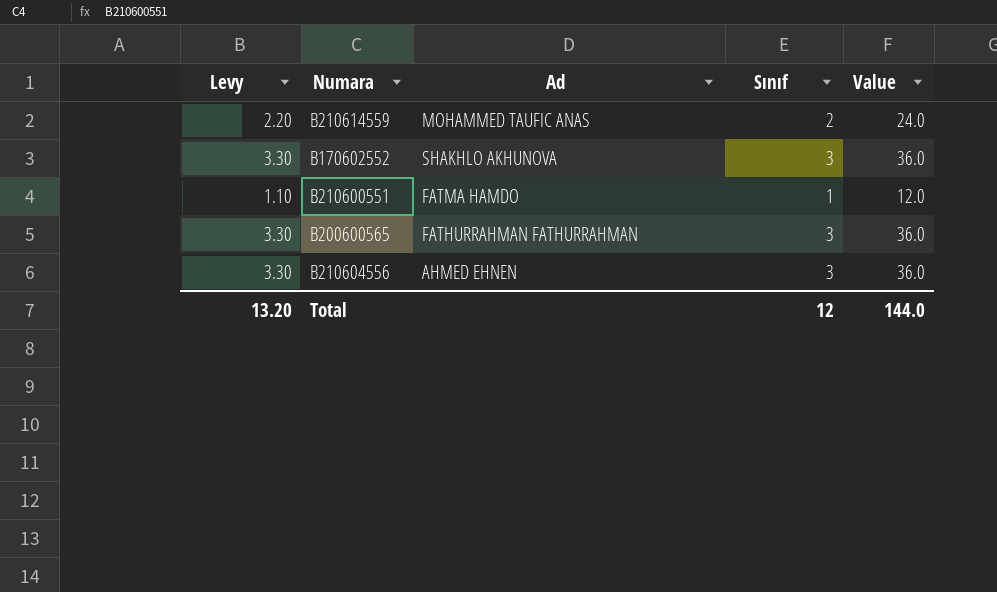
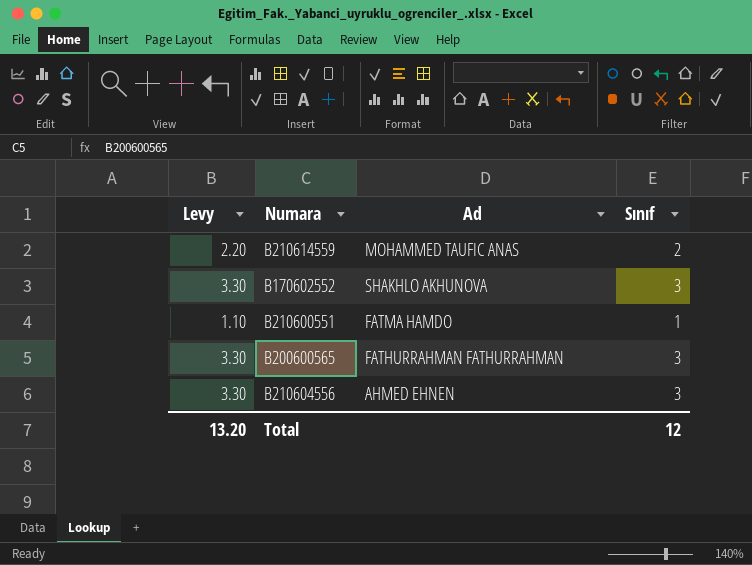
column Value | formula: [Sınıf] * 12 -> none

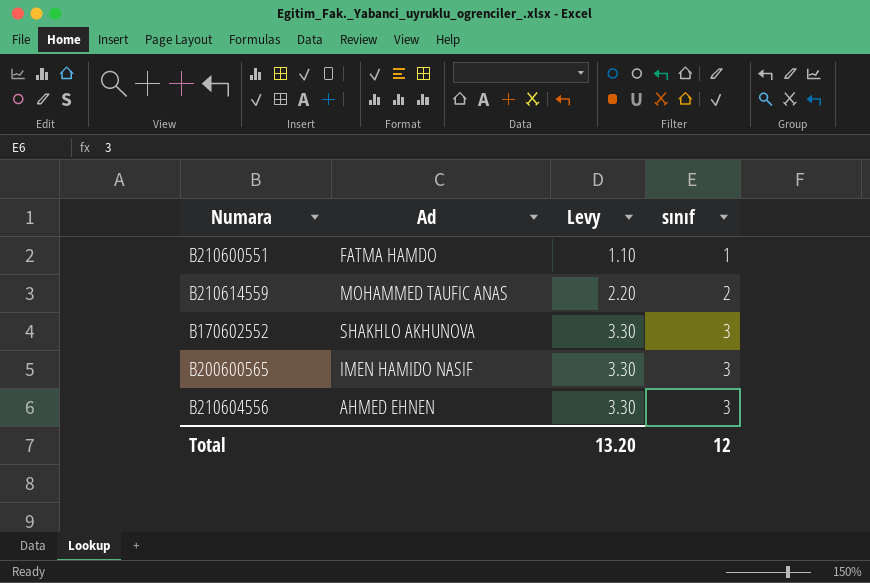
row order: none -> Levy ascending
column Levy | position: 1 -> 3
column name: Sınıf -> sınıf
B200600565 | Ad: FATHURRAHMAN FATHURRAHMAN -> IMEN HAMIDO NASIF

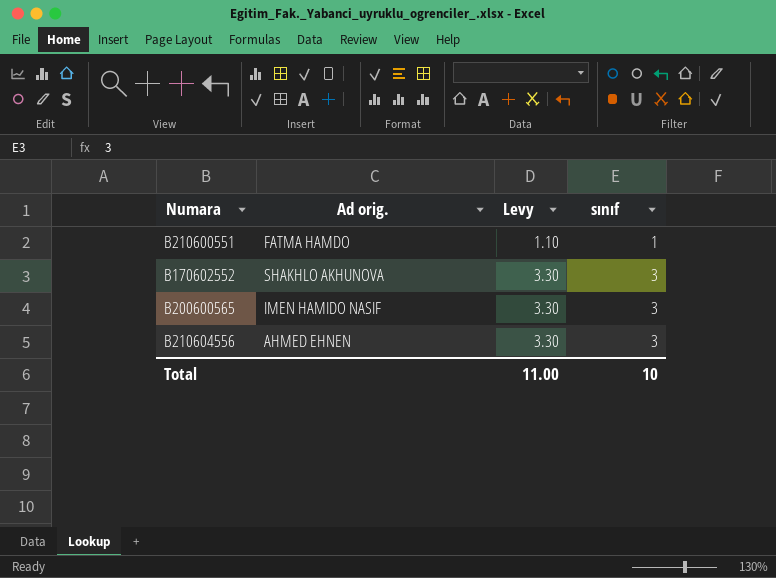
column name: Ad -> Ad orig.
row B210614559: MOHAMMED TAUFIC ANAS | 2.20 | 2 -> none
Total | Levy: 13.20 -> 11.00
Total | sınıf: 12 -> 10

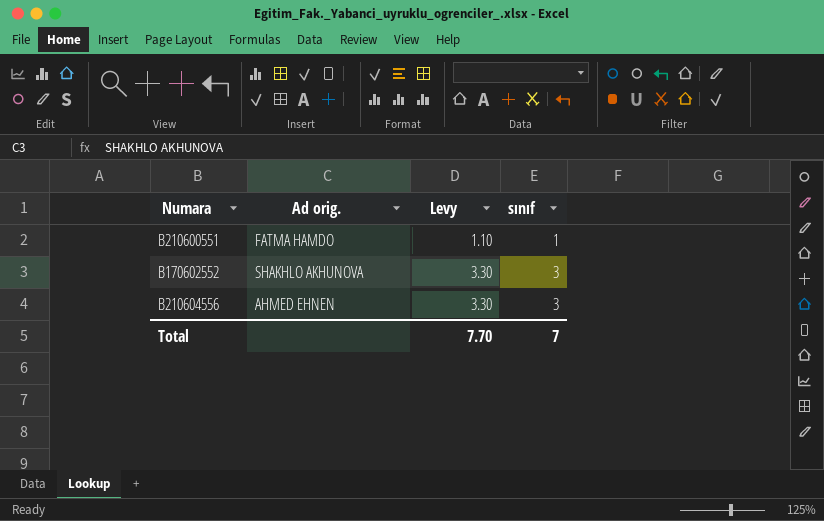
row B200600565: IMEN HAMIDO NASIF | 3.30 | 3 -> none
Total | Levy: 11.00 -> 7.70
Total | sınıf: 10 -> 7

